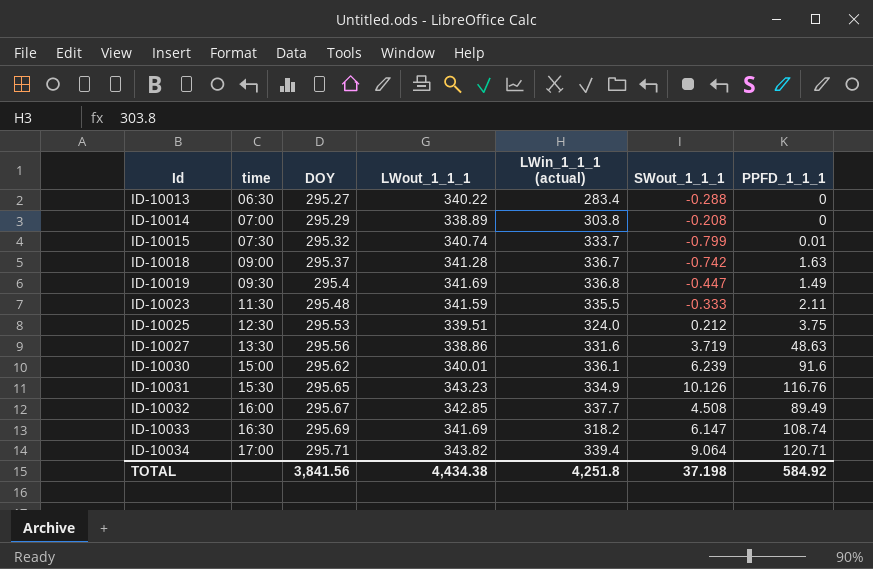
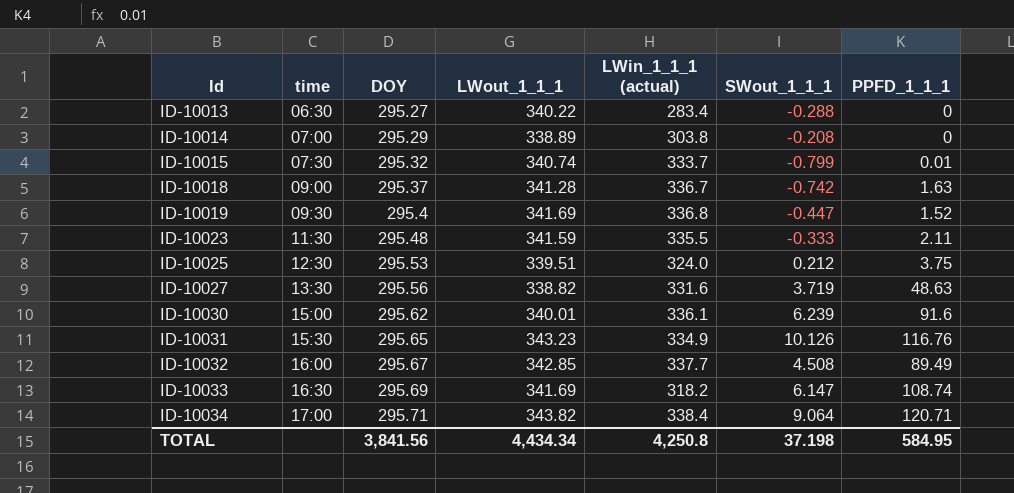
ID-10019 | PPFD_1_1_1: 1.49 -> 1.52
ID-10027 | LWout_1_1_1: 338.86 -> 338.82
ID-10034 | LWin_1_1_1 (actual): 339.4 -> 338.4
TOTAL | LWout_1_1_1: 4,434.38 -> 4,434.34
TOTAL | LWin_1_1_1 (actual): 4,251.8 -> 4,250.8
TOTAL | PPFD_1_1_1: 584.92 -> 584.95

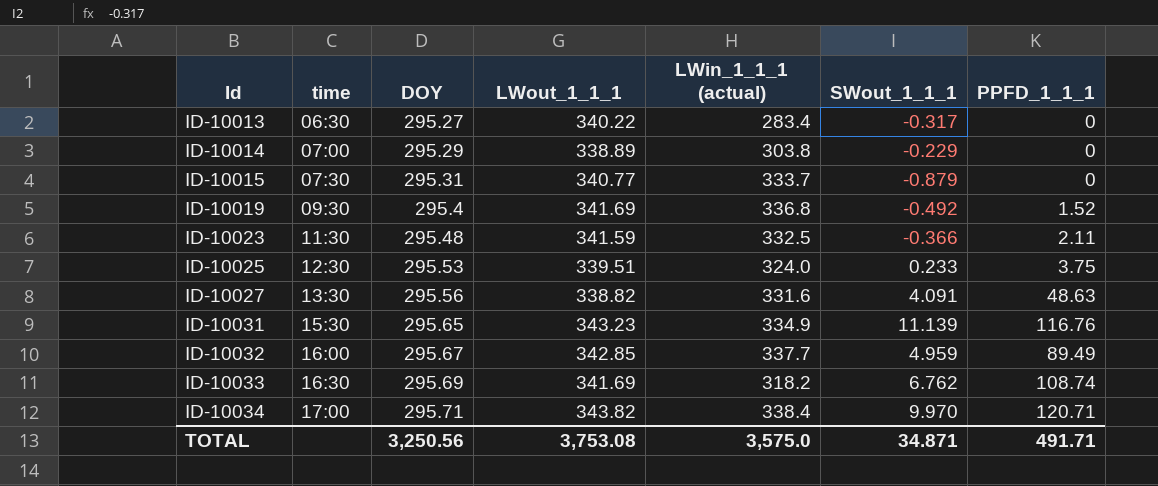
row ID-10018: 09:00 | 295.37 | 341.28 | 336.7 | -0.742 | 1.63 -> none
row ID-10030: 15:00 | 295.62 | 340.01 | 336.1 | 6.239 | 91.6 -> none
ID-10013 | SWout_1_1_1: -0.288 -> -0.317
ID-10014 | SWout_1_1_1: -0.208 -> -0.229
ID-10015 | DOY: 295.32 -> 295.31
ID-10015 | LWout_1_1_1: 340.74 -> 340.77
ID-10015 | SWout_1_1_1: -0.799 -> -0.879
ID-10015 | PPFD_1_1_1: 0.01 -> 0
ID-10019 | SWout_1_1_1: -0.447 -> -0.492
ID-10023 | LWin_1_1_1 (actual): 335.5 -> 332.5
ID-10023 | SWout_1_1_1: -0.333 -> -0.366
ID-10025 | SWout_1_1_1: 0.212 -> 0.233
ID-10027 | SWout_1_1_1: 3.719 -> 4.091
ID-10031 | SWout_1_1_1: 10.126 -> 11.139
ID-10032 | SWout_1_1_1: 4.508 -> 4.959
ID-10033 | SWout_1_1_1: 6.147 -> 6.762
ID-10034 | SWout_1_1_1: 9.064 -> 9.970
TOTAL | DOY: 3,841.56 -> 3,250.56
TOTAL | LWout_1_1_1: 4,434.34 -> 3,753.08
TOTAL | LWin_1_1_1 (actual): 4,250.8 -> 3,575.0
TOTAL | SWout_1_1_1: 37.198 -> 34.871
TOTAL | PPFD_1_1_1: 584.95 -> 491.71

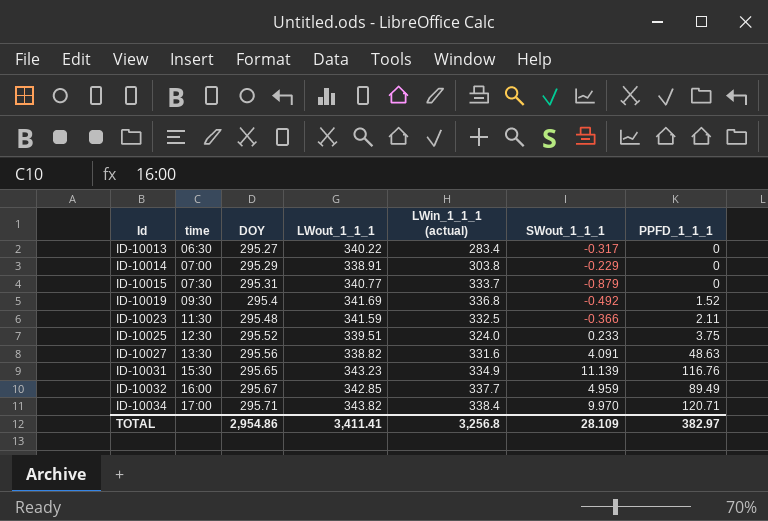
row ID-10033: 16:30 | 295.69 | 341.69 | 318.2 | 6.762 | 108.74 -> none
ID-10014 | LWout_1_1_1: 338.89 -> 338.91
ID-10025 | DOY: 295.53 -> 295.52
TOTAL | DOY: 3,250.56 -> 2,954.86
TOTAL | LWout_1_1_1: 3,753.08 -> 3,411.41
TOTAL | LWin_1_1_1 (actual): 3,575.0 -> 3,256.8
TOTAL | SWout_1_1_1: 34.871 -> 28.109
TOTAL | PPFD_1_1_1: 491.71 -> 382.97

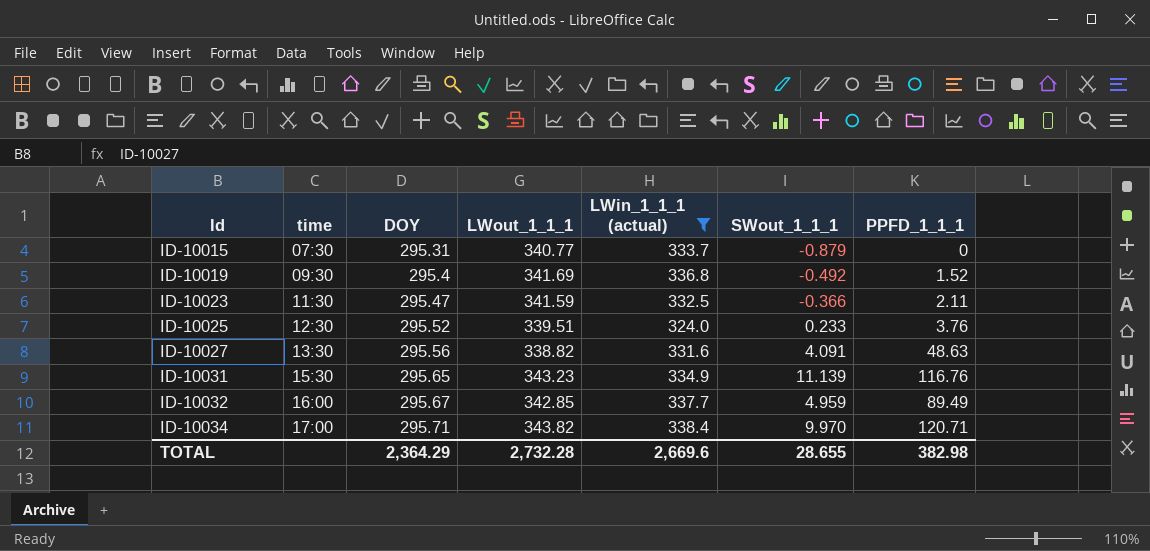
filter: none -> LWin_1_1_1 (actual) >= 324.0
ID-10023 | DOY: 295.48 -> 295.47
ID-10025 | PPFD_1_1_1: 3.75 -> 3.76
TOTAL | DOY: 2,954.86 -> 2,364.29
TOTAL | LWout_1_1_1: 3,411.41 -> 2,732.28
TOTAL | LWin_1_1_1 (actual): 3,256.8 -> 2,669.6
TOTAL | SWout_1_1_1: 28.109 -> 28.655
TOTAL | PPFD_1_1_1: 382.97 -> 382.98

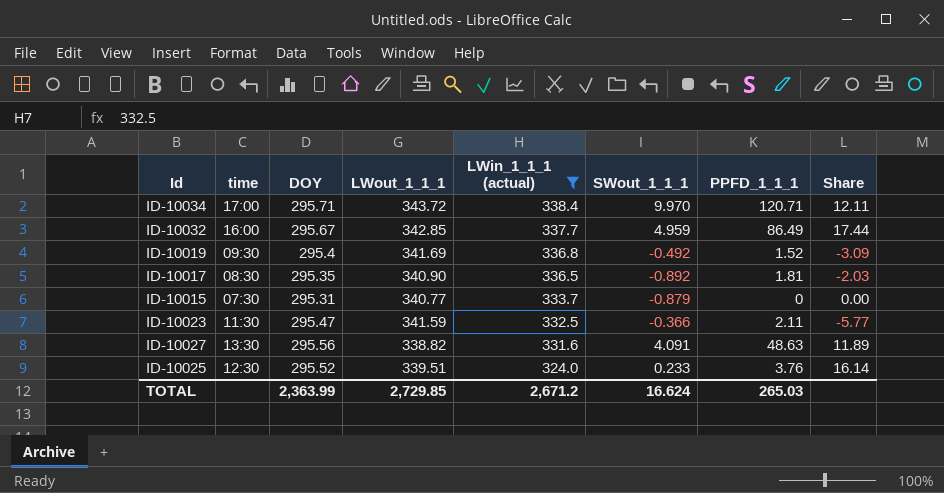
row order: Id ascending -> LWin_1_1_1 (actual) descending
column Share | formula: none -> [PPFD_1_1_1] / [SWout_1_1_1]
row ID-10031: 15:30 | 295.65 | 343.23 | 334.9 | 11.139 | 116.76 -> none
ID-10034 | LWout_1_1_1: 343.82 -> 343.72
ID-10032 | PPFD_1_1_1: 89.49 -> 86.49
row ID-10017: none -> 08:30 | 295.35 | 340.90 | 336.5 | -0.892 | 1.81 | -2.03
TOTAL | DOY: 2,364.29 -> 2,363.99
TOTAL | LWout_1_1_1: 2,732.28 -> 2,729.85
TOTAL | LWin_1_1_1 (actual): 2,669.6 -> 2,671.2
TOTAL | SWout_1_1_1: 28.655 -> 16.624
TOTAL | PPFD_1_1_1: 382.98 -> 265.03

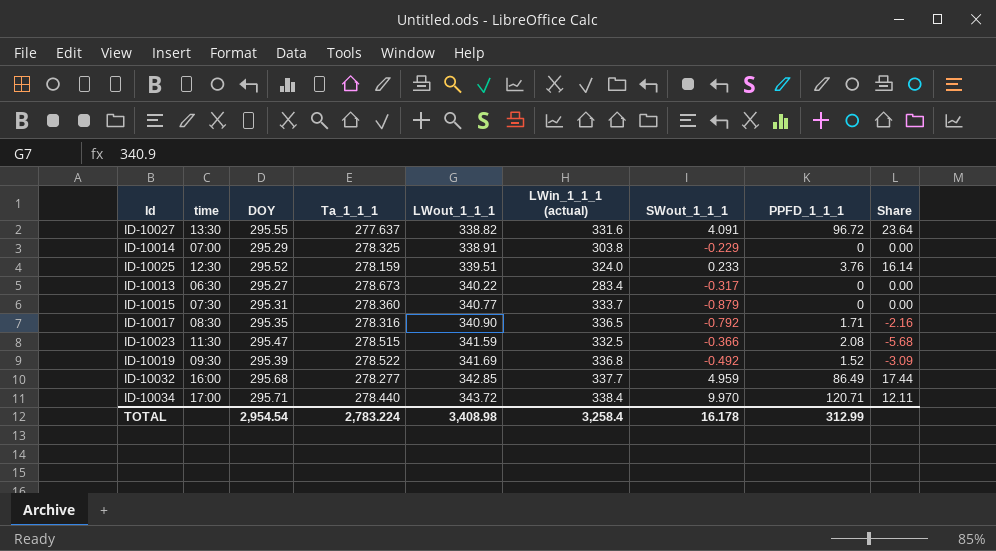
filter: LWin_1_1_1 (actual) >= 324.0 -> none
row order: LWin_1_1_1 (actual) descending -> LWout_1_1_1 ascending
column Ta_1_1_1 | position: none -> 4
ID-10027 | DOY: 295.56 -> 295.55
ID-10027 | PPFD_1_1_1: 48.63 -> 96.72
ID-10027 | Share: 11.89 -> 23.64
ID-10017 | SWout_1_1_1: -0.892 -> -0.792
ID-10017 | PPFD_1_1_1: 1.81 -> 1.71
ID-10017 | Share: -2.03 -> -2.16
ID-10023 | PPFD_1_1_1: 2.11 -> 2.08
ID-10023 | Share: -5.77 -> -5.68
ID-10019 | DOY: 295.4 -> 295.39
ID-10032 | DOY: 295.67 -> 295.68
TOTAL | DOY: 2,363.99 -> 2,954.54
TOTAL | LWout_1_1_1: 2,729.85 -> 3,408.98
TOTAL | LWin_1_1_1 (actual): 2,671.2 -> 3,258.4
TOTAL | SWout_1_1_1: 16.624 -> 16.178
TOTAL | PPFD_1_1_1: 265.03 -> 312.99

